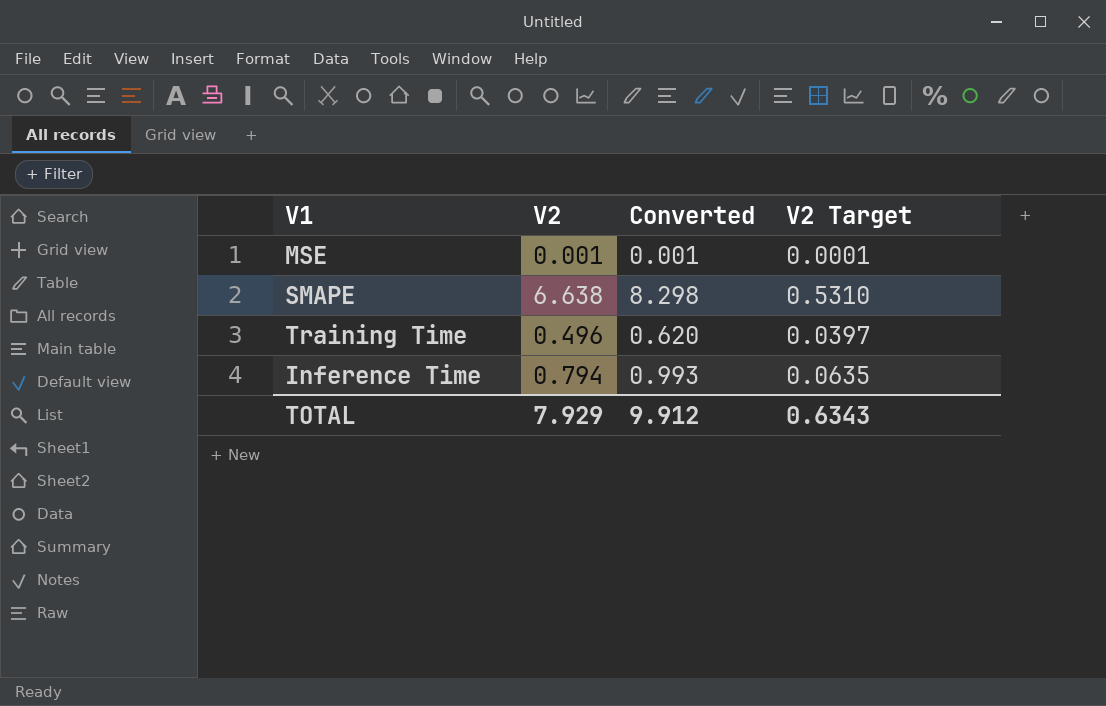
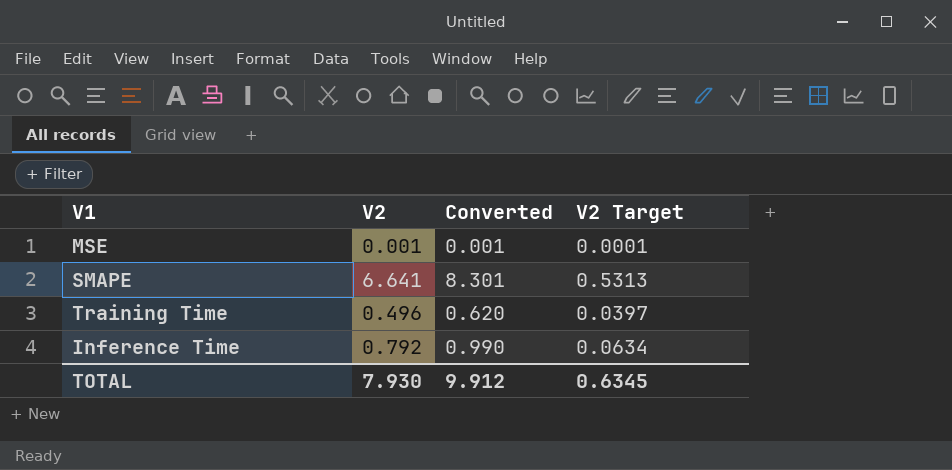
SMAPE | V2: 6.638 -> 6.641
SMAPE | Converted: 8.298 -> 8.301
SMAPE | V2 Target: 0.5310 -> 0.5313
Inference Time | V2: 0.794 -> 0.792
Inference Time | Converted: 0.993 -> 0.990
Inference Time | V2 Target: 0.0635 -> 0.0634
TOTAL | V2: 7.929 -> 7.930
TOTAL | V2 Target: 0.6343 -> 0.6345

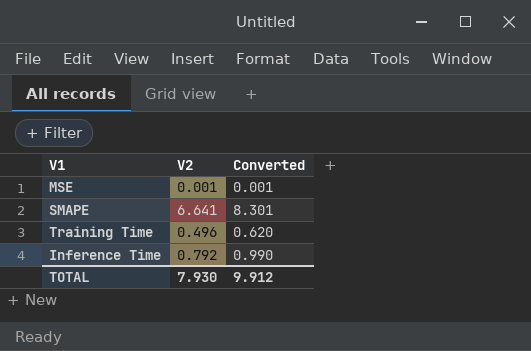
column V2 Target | formula: [V2] * 0.08 -> none

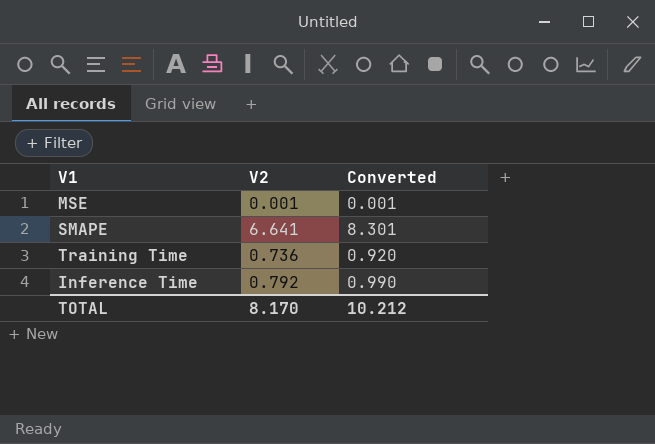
Training Time | V2: 0.496 -> 0.736
Training Time | Converted: 0.620 -> 0.920
TOTAL | V2: 7.930 -> 8.170
TOTAL | Converted: 9.912 -> 10.212

